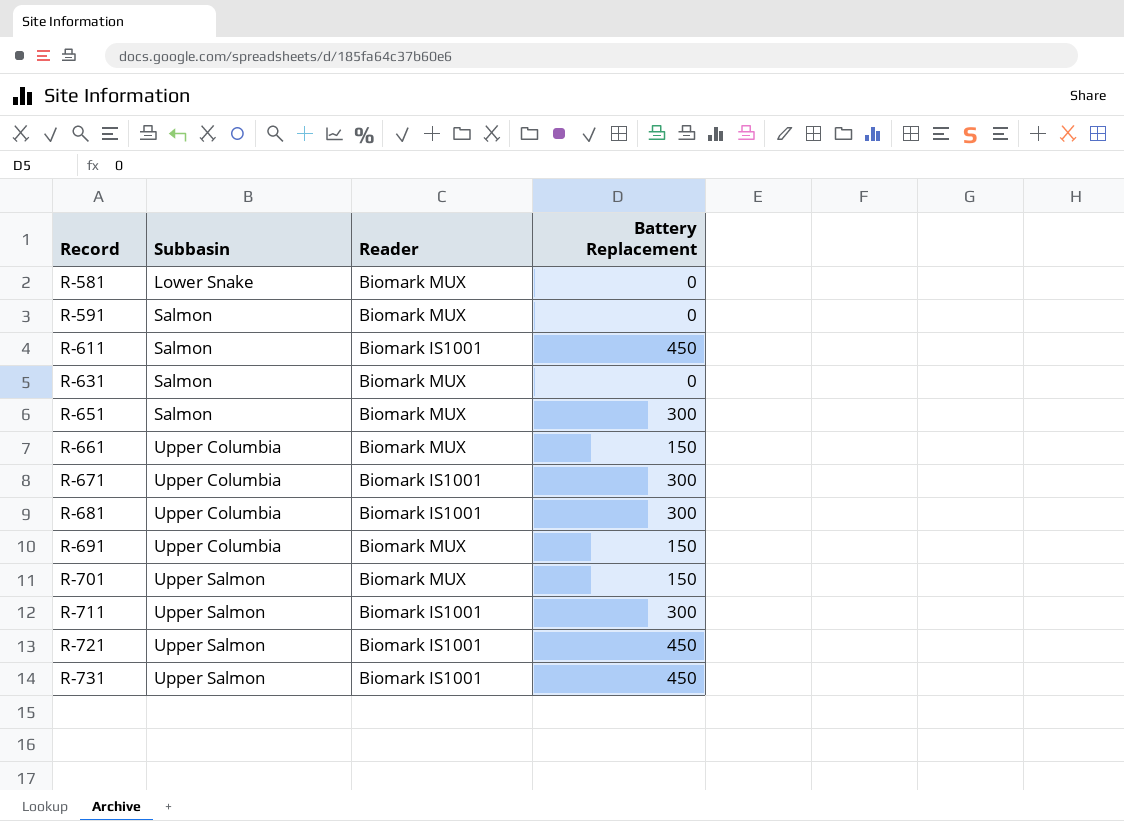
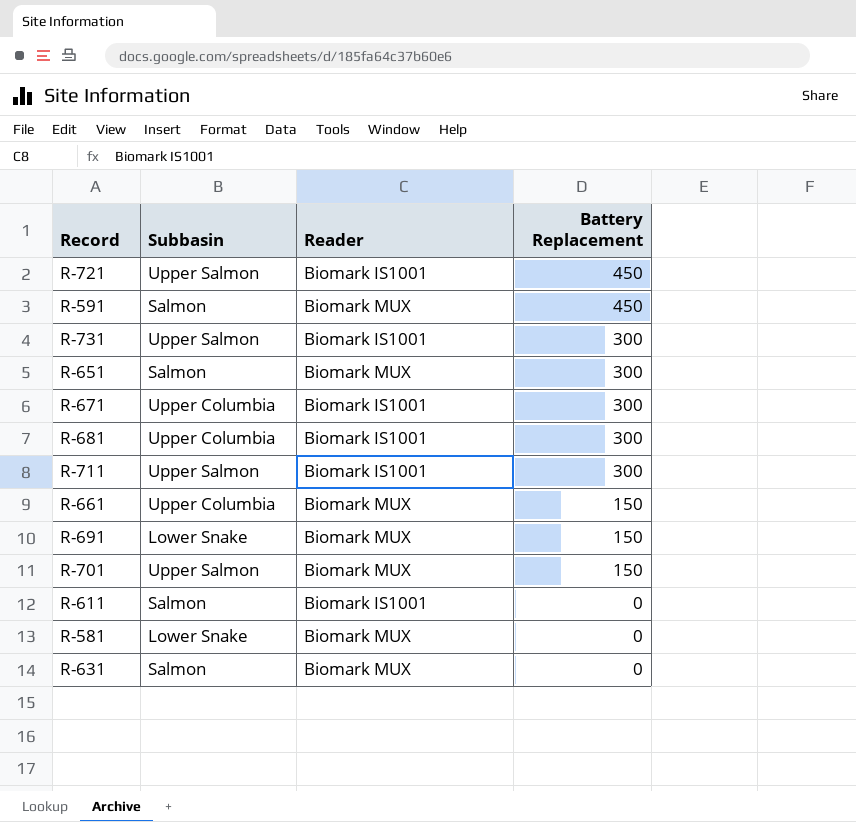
row order: Record ascending -> Battery Replacement descending
R-591 | Battery Replacement: 0 -> 450
R-731 | Battery Replacement: 450 -> 300
R-691 | Subbasin: Upper Columbia -> Lower Snake
R-611 | Battery Replacement: 450 -> 0

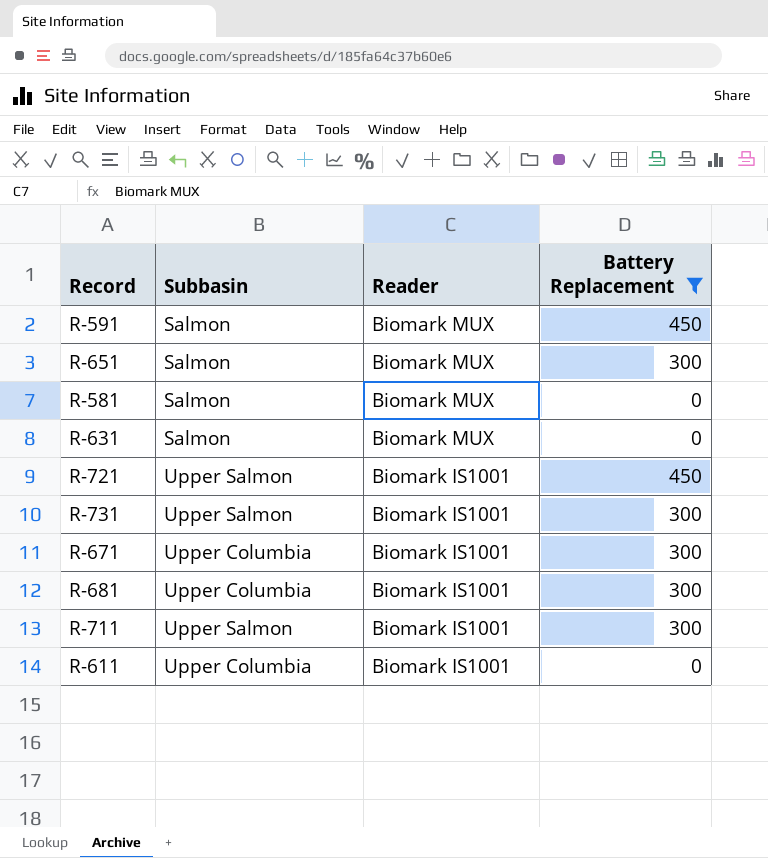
filter: none -> Battery Replacement != 150
row order: Battery Replacement descending -> Reader descending
R-581 | Subbasin: Lower Snake -> Salmon
R-611 | Subbasin: Salmon -> Upper Columbia

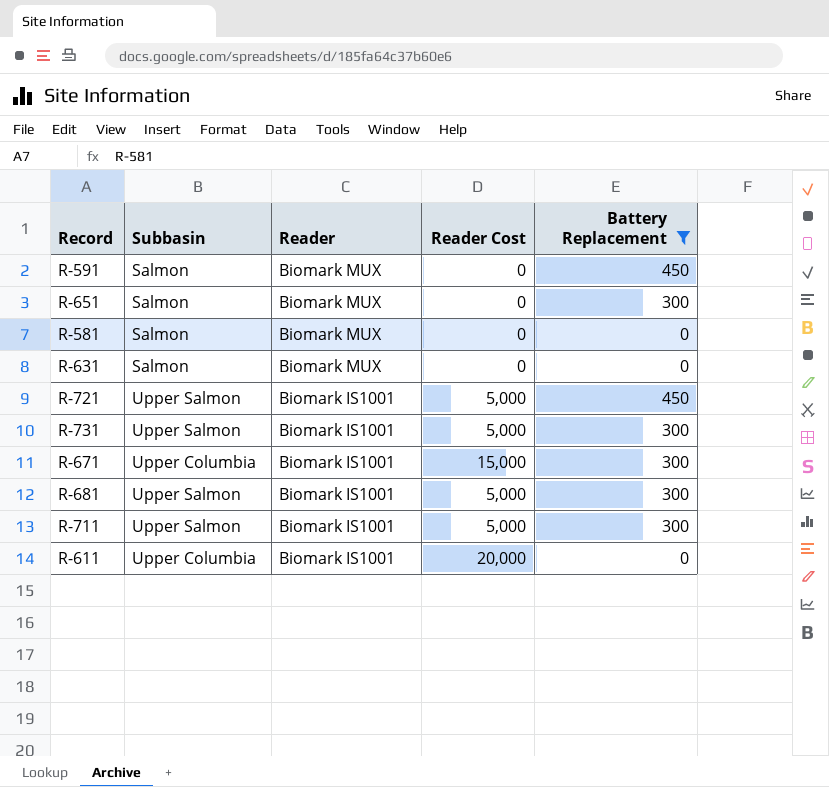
column Reader Cost | position: none -> 4
R-681 | Subbasin: Upper Columbia -> Upper Salmon

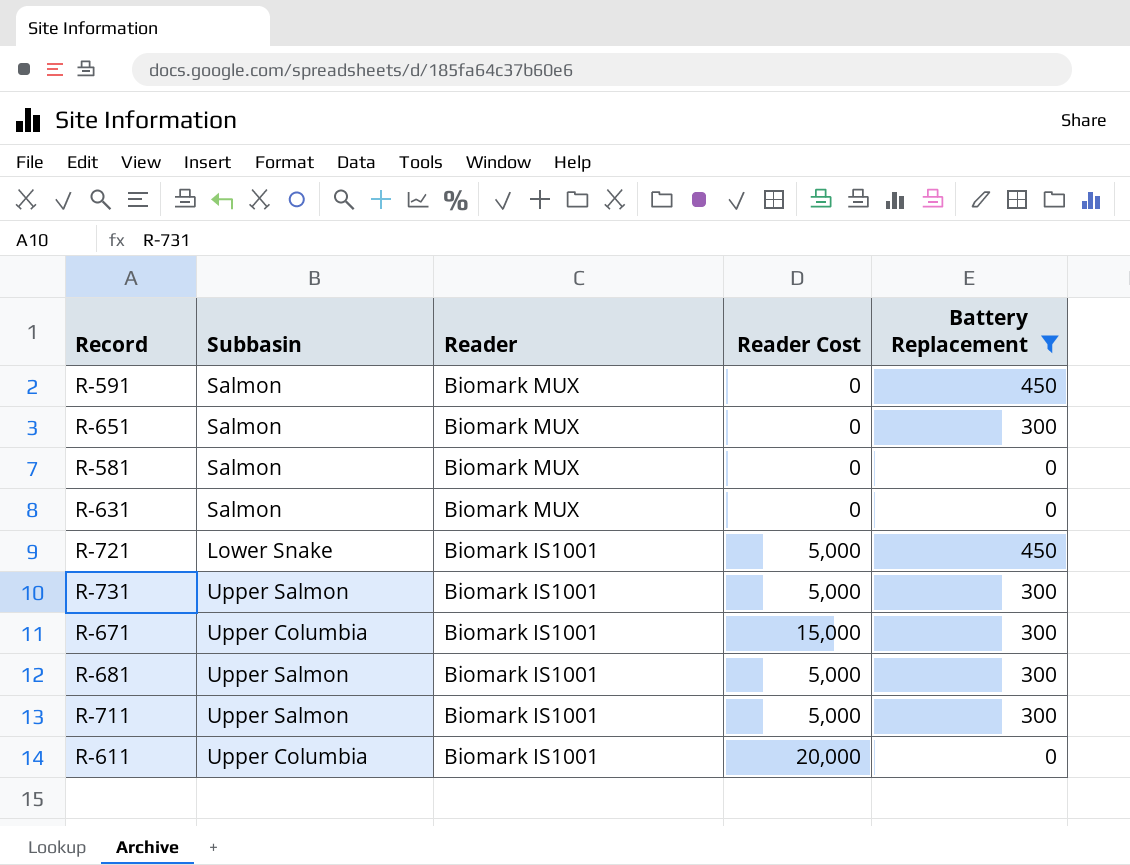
R-721 | Subbasin: Upper Salmon -> Lower Snake

